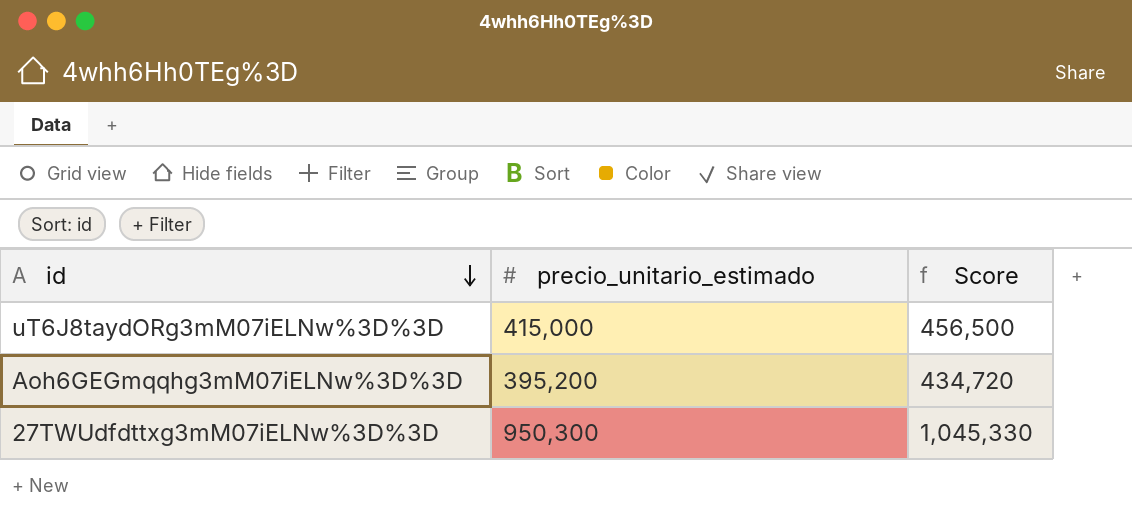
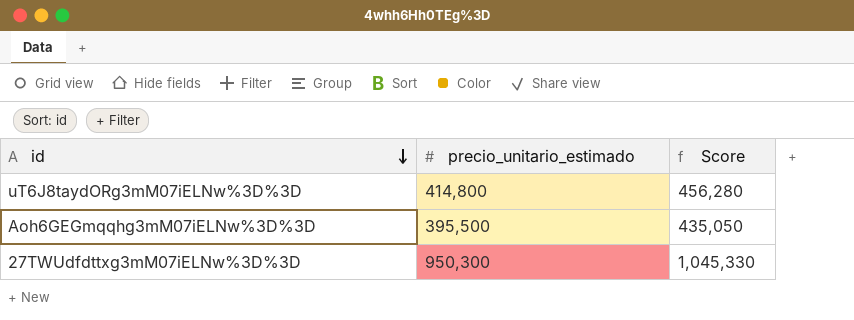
uT6J8taydORg3mM07iELNw%3D%3D | precio_unitario_estimado: 415,000 -> 414,800
uT6J8taydORg3mM07iELNw%3D%3D | Score: 456,500 -> 456,280
Aoh6GEGmqqhg3mM07iELNw%3D%3D | precio_unitario_estimado: 395,200 -> 395,500
Aoh6GEGmqqhg3mM07iELNw%3D%3D | Score: 434,720 -> 435,050

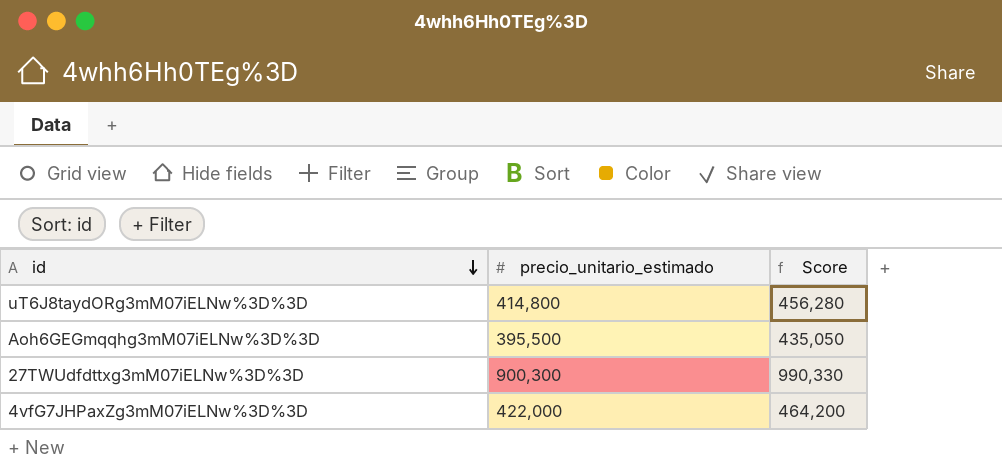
27TWUdfdttxg3mM07iELNw%3D%3D | precio_unitario_estimado: 950,300 -> 900,300
27TWUdfdttxg3mM07iELNw%3D%3D | Score: 1,045,330 -> 990,330
row 4vfG7JHPaxZg3mM07iELNw%3D%3D: none -> 422,000 | 464,200

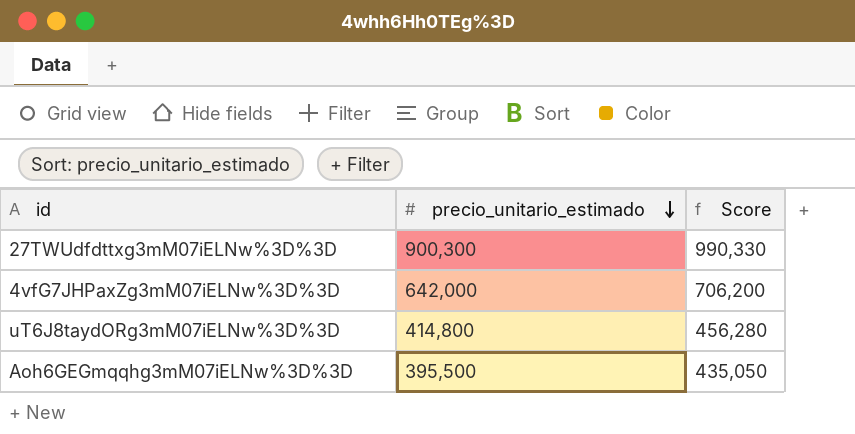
row order: id descending -> precio_unitario_estimado descending
4vfG7JHPaxZg3mM07iELNw%3D%3D | precio_unitario_estimado: 422,000 -> 642,000
4vfG7JHPaxZg3mM07iELNw%3D%3D | Score: 464,200 -> 706,200

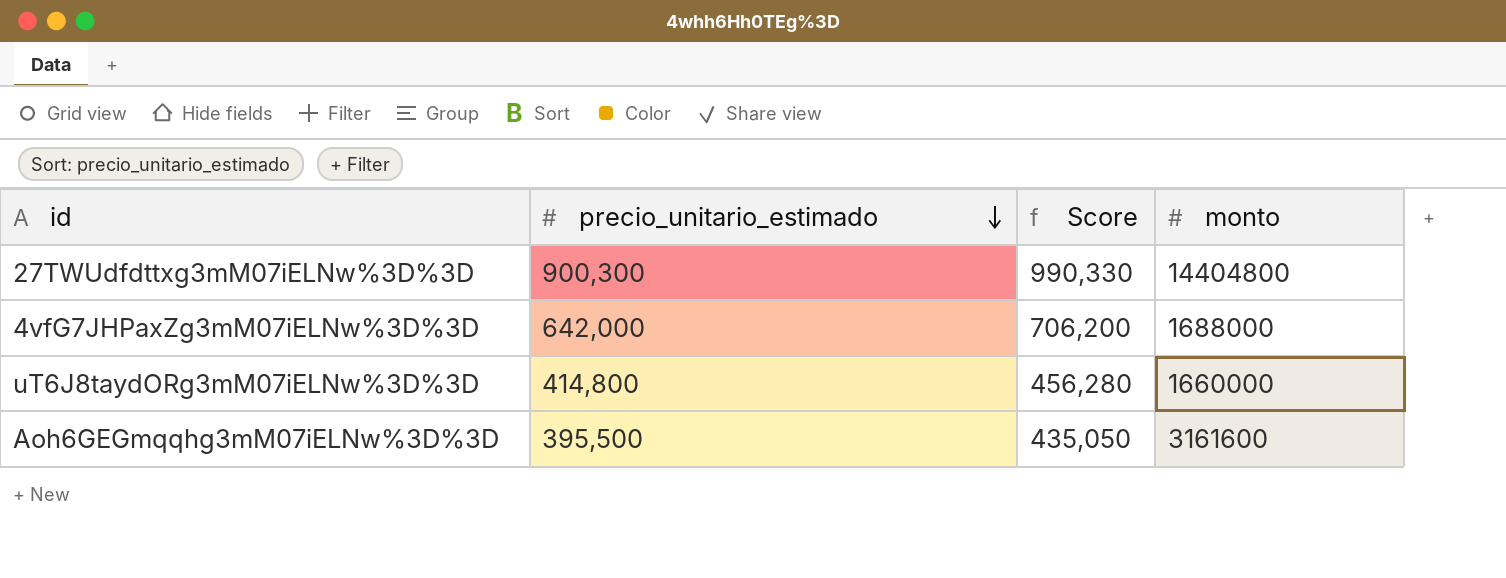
column monto | position: none -> 4

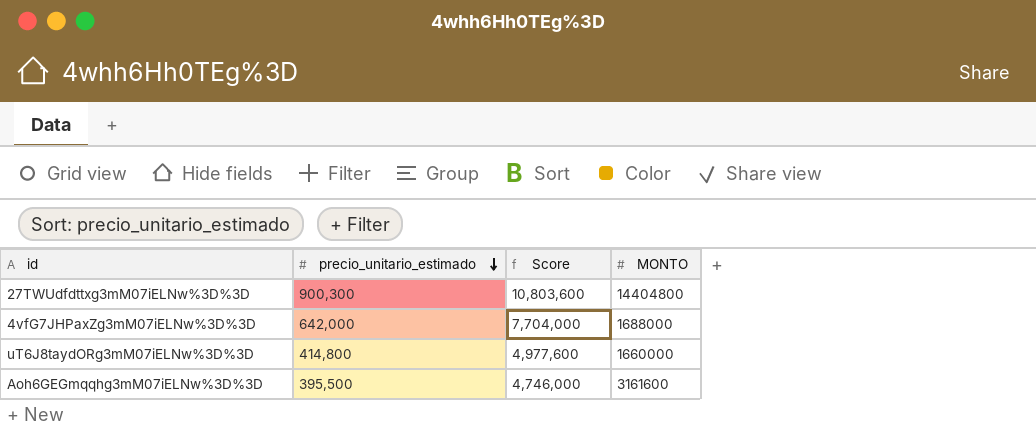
column Score | formula: [precio_unitario_estimado] * 1.1 -> [precio_unitario_estimado] * 12
column name: monto -> MONTO

